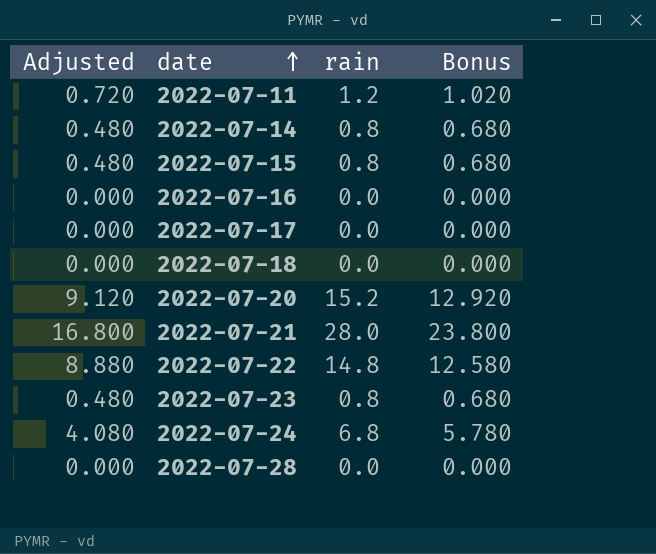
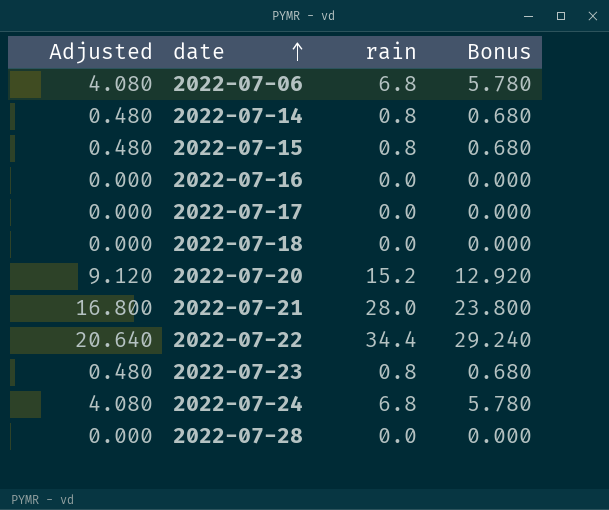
row 2022-07-11: 0.720 | 1.2 | 1.020 -> none
row 2022-07-06: none -> 4.080 | 6.8 | 5.780
2022-07-22 | Adjusted: 8.880 -> 20.640
2022-07-22 | rain: 14.8 -> 34.4
2022-07-22 | Bonus: 12.580 -> 29.240

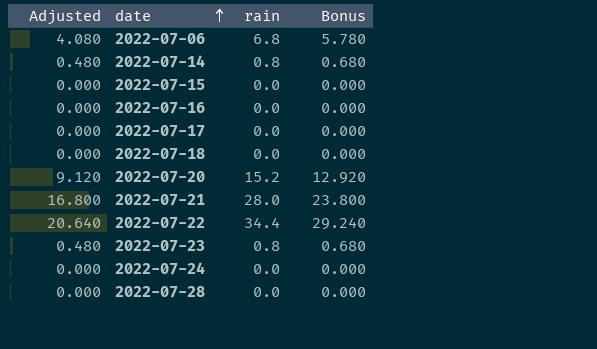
2022-07-15 | Adjusted: 0.480 -> 0.000
2022-07-15 | rain: 0.8 -> 0.0
2022-07-15 | Bonus: 0.680 -> 0.000
2022-07-24 | Adjusted: 4.080 -> 0.000
2022-07-24 | rain: 6.8 -> 0.0
2022-07-24 | Bonus: 5.780 -> 0.000

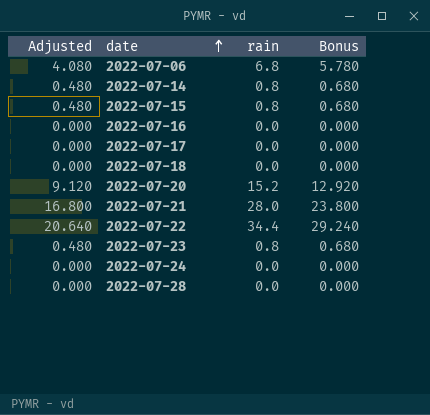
2022-07-15 | Adjusted: 0.000 -> 0.480
2022-07-15 | rain: 0.0 -> 0.8
2022-07-15 | Bonus: 0.000 -> 0.680

